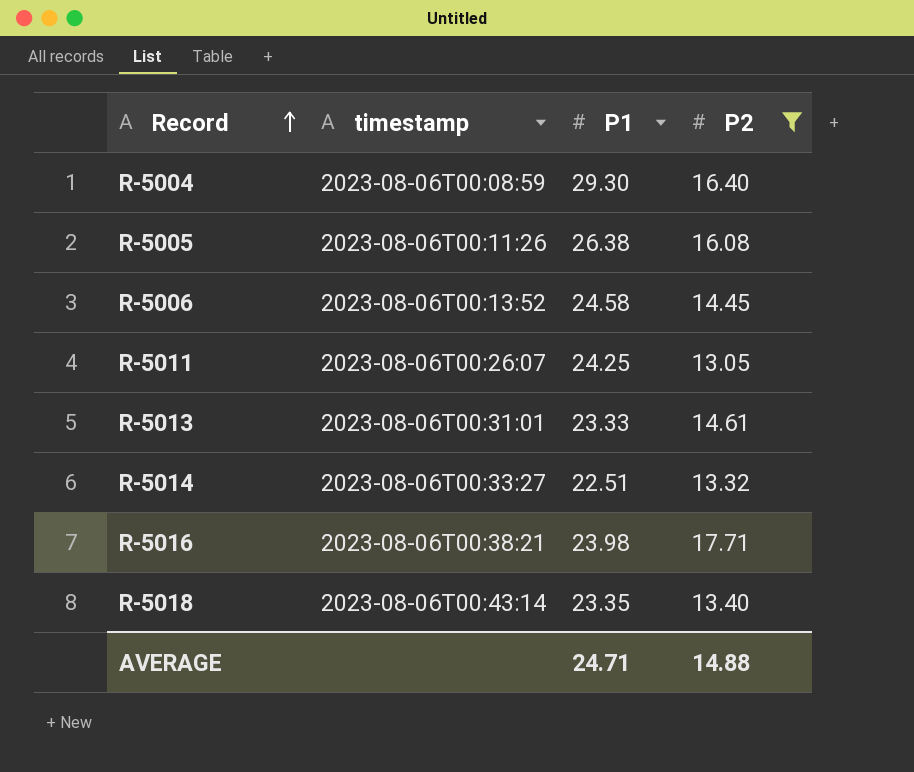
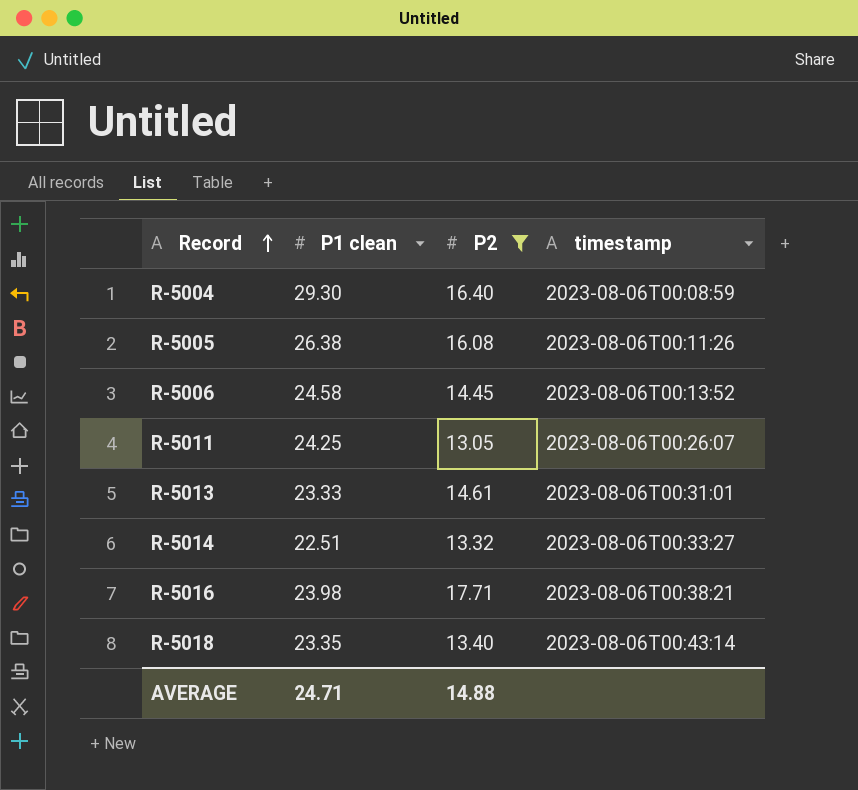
column name: P1 -> P1 clean
column timestamp | position: 2 -> 4

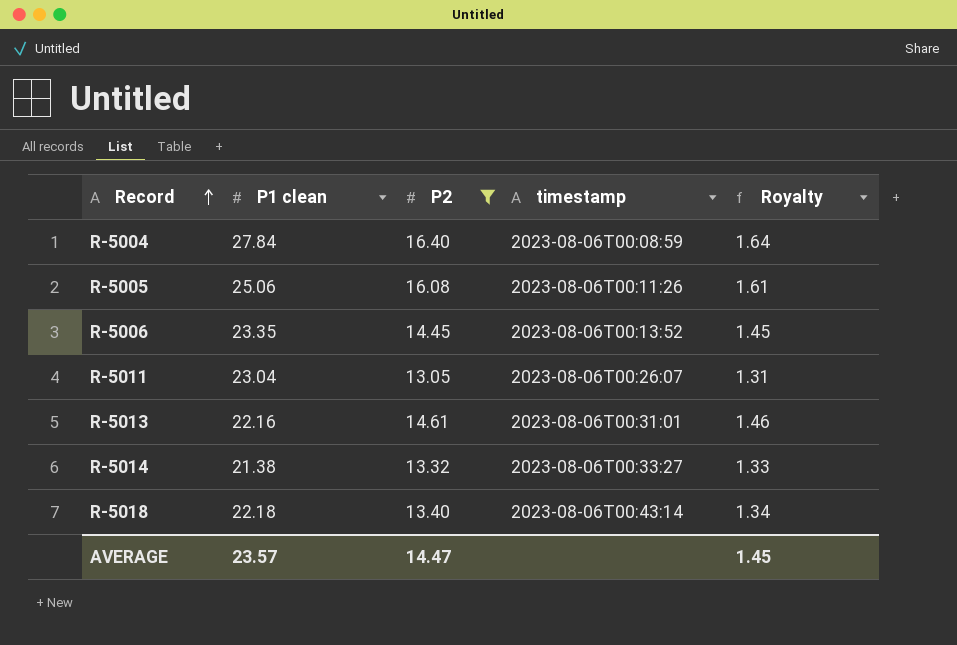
column Royalty | formula: none -> [P2] * 0.1
row R-5016: 23.98 | 17.71 | 2023-08-06T00:38:21 -> none
R-5004 | P1 clean: 29.30 -> 27.84
R-5005 | P1 clean: 26.38 -> 25.06
R-5006 | P1 clean: 24.58 -> 23.35
R-5011 | P1 clean: 24.25 -> 23.04
R-5013 | P1 clean: 23.33 -> 22.16
R-5014 | P1 clean: 22.51 -> 21.38
R-5018 | P1 clean: 23.35 -> 22.18
AVERAGE | P1 clean: 24.71 -> 23.57
AVERAGE | P2: 14.88 -> 14.47

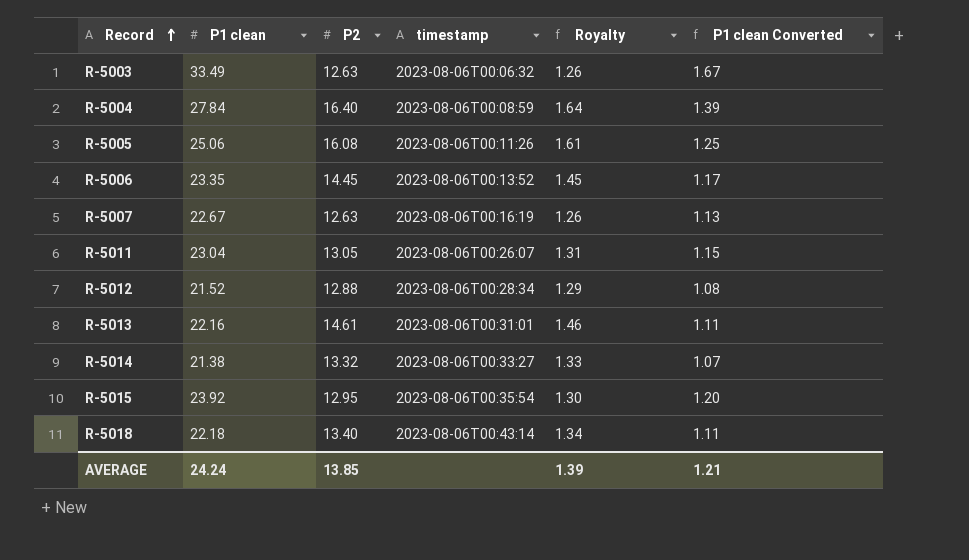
filter: P2 >= 13.05 -> none
column P1 clean Converted | formula: none -> [P1 clean] * 0.05
AVERAGE | P1 clean: 23.57 -> 24.24
AVERAGE | P2: 14.47 -> 13.85
AVERAGE | Royalty: 1.45 -> 1.39

